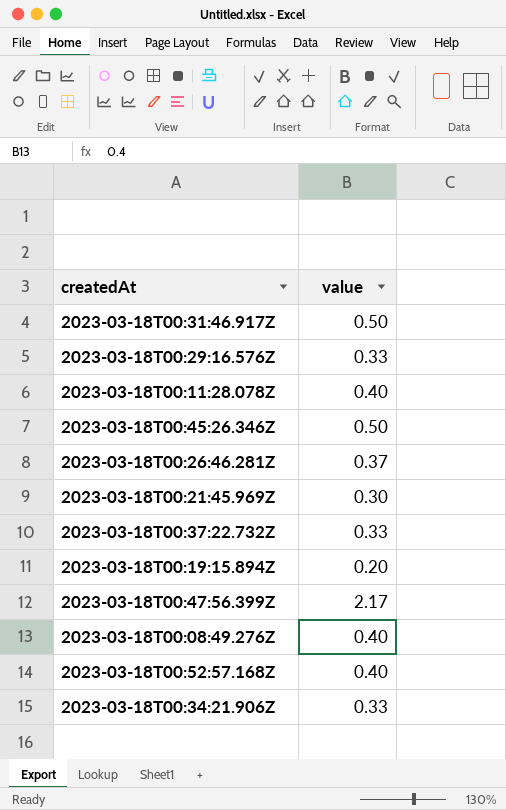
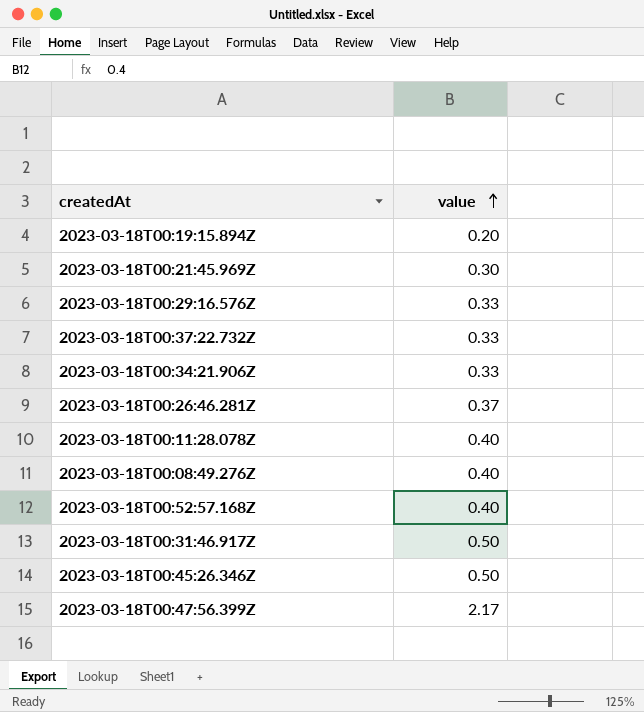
row order: none -> value ascending

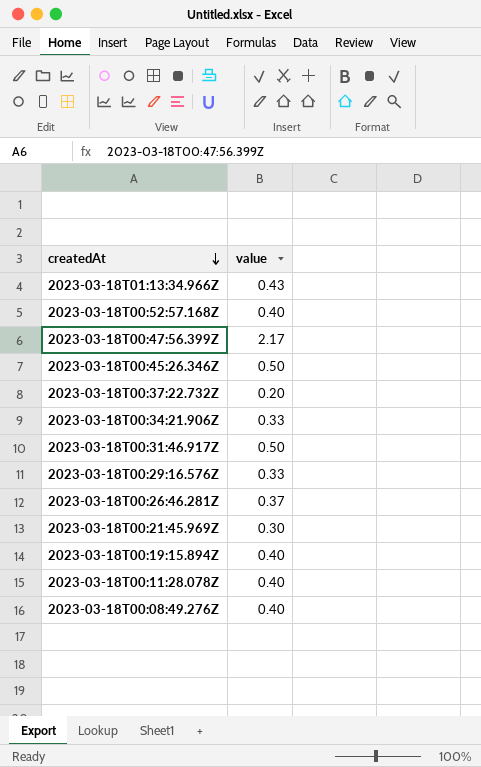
row order: value ascending -> createdAt descending
row 2023-03-18T01:13:34.966Z: none -> 0.43
2023-03-18T00:37:22.732Z | value: 0.33 -> 0.20
2023-03-18T00:19:15.894Z | value: 0.20 -> 0.40

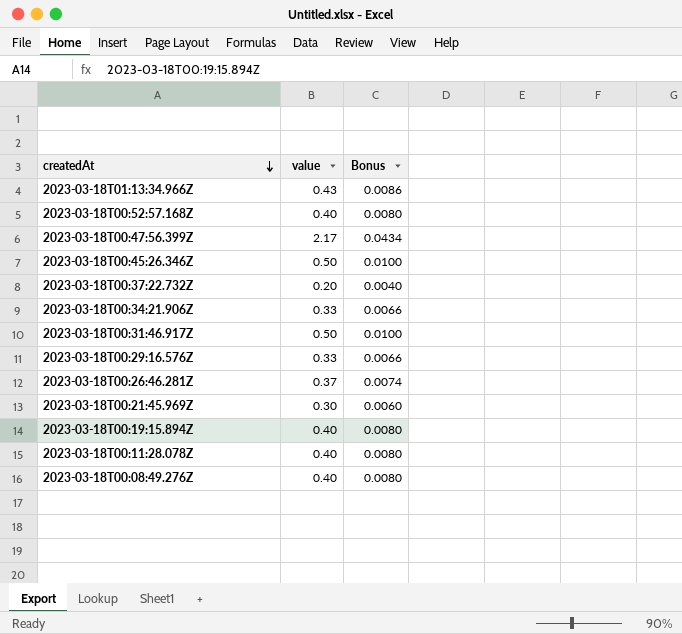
column Bonus | formula: none -> [value] * 0.02

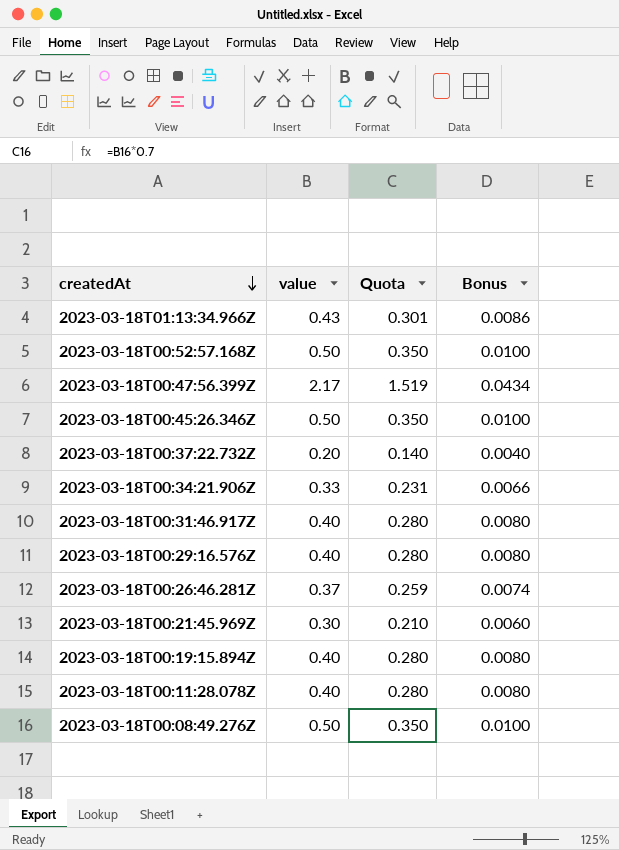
column Quota | formula: none -> [value] * 0.7
2023-03-18T00:52:57.168Z | value: 0.40 -> 0.50
2023-03-18T00:52:57.168Z | Bonus: 0.0080 -> 0.0100
2023-03-18T00:31:46.917Z | value: 0.50 -> 0.40
2023-03-18T00:31:46.917Z | Bonus: 0.0100 -> 0.0080
2023-03-18T00:29:16.576Z | value: 0.33 -> 0.40
2023-03-18T00:29:16.576Z | Bonus: 0.0066 -> 0.0080
2023-03-18T00:08:49.276Z | value: 0.40 -> 0.50
2023-03-18T00:08:49.276Z | Bonus: 0.0080 -> 0.0100

